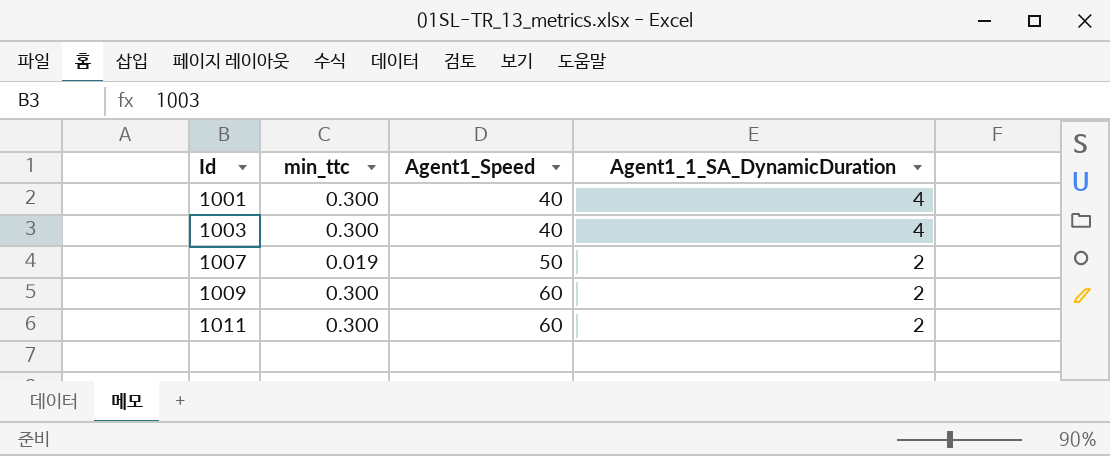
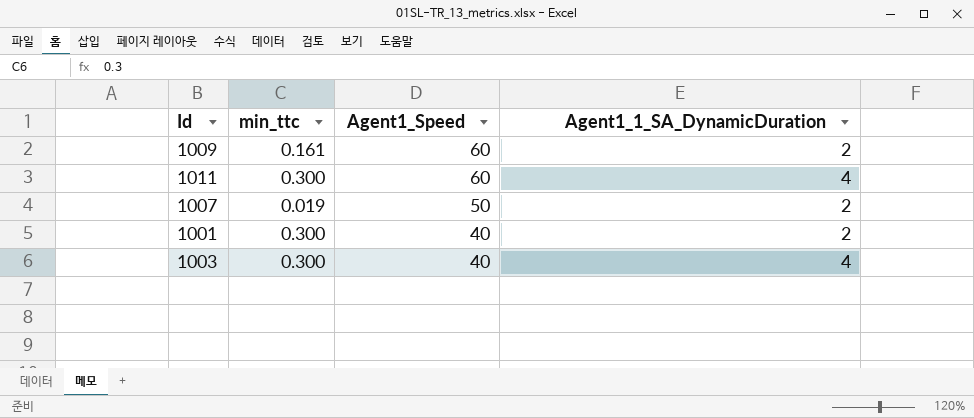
row order: Id ascending -> Agent1_Speed descending
1009 | min_ttc: 0.300 -> 0.161
1011 | Agent1_1_SA_DynamicDuration: 2 -> 4
1001 | Agent1_1_SA_DynamicDuration: 4 -> 2

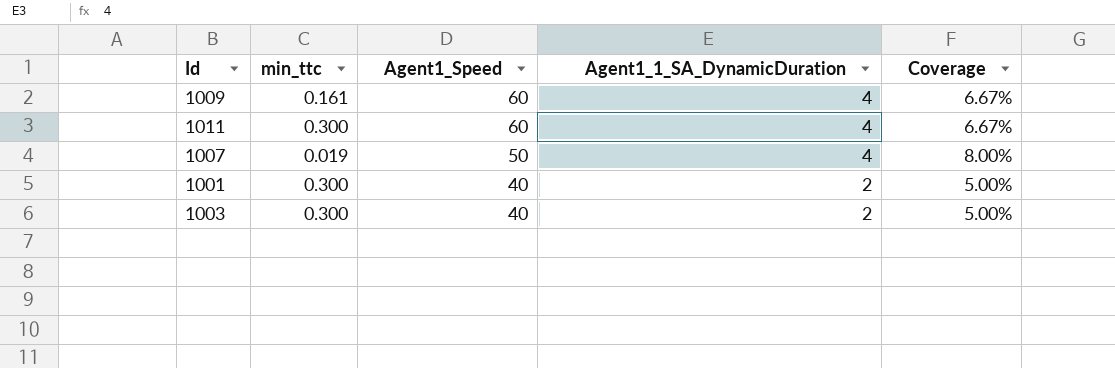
column Coverage | formula: none -> [Agent1_1_SA_DynamicDuration] / [Agent1_Speed]
1009 | Agent1_1_SA_DynamicDuration: 2 -> 4
1007 | Agent1_1_SA_DynamicDuration: 2 -> 4
1003 | Agent1_1_SA_DynamicDuration: 4 -> 2

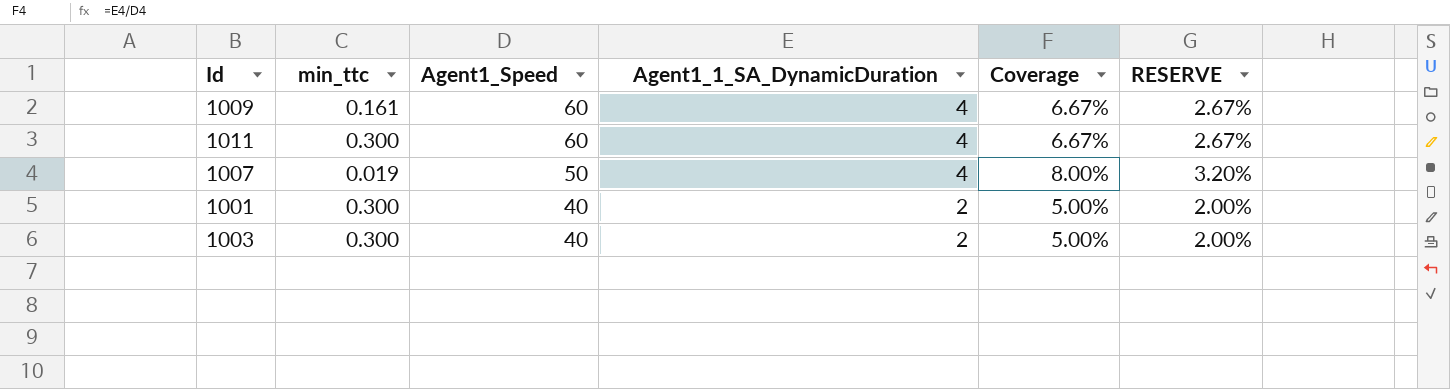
column RESERVE | formula: none -> [Coverage] * 0.4

